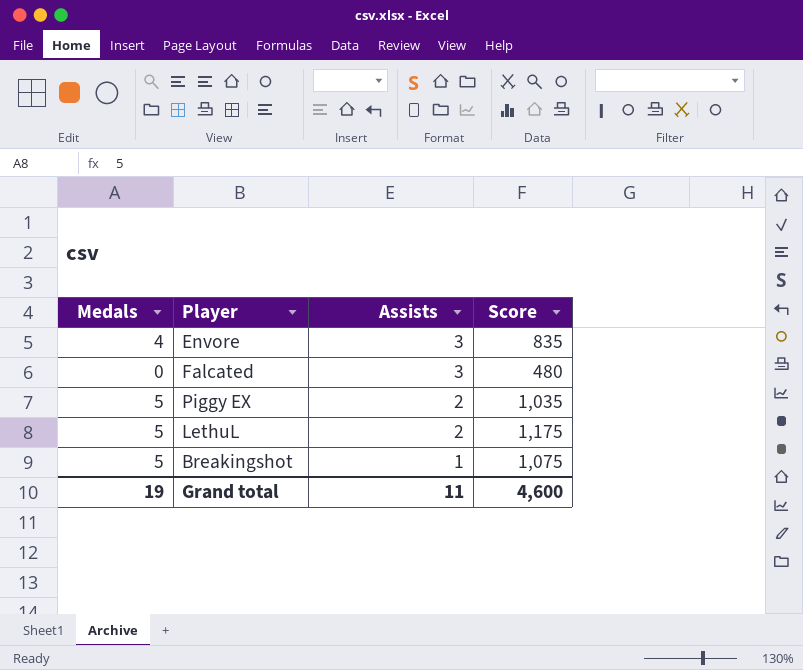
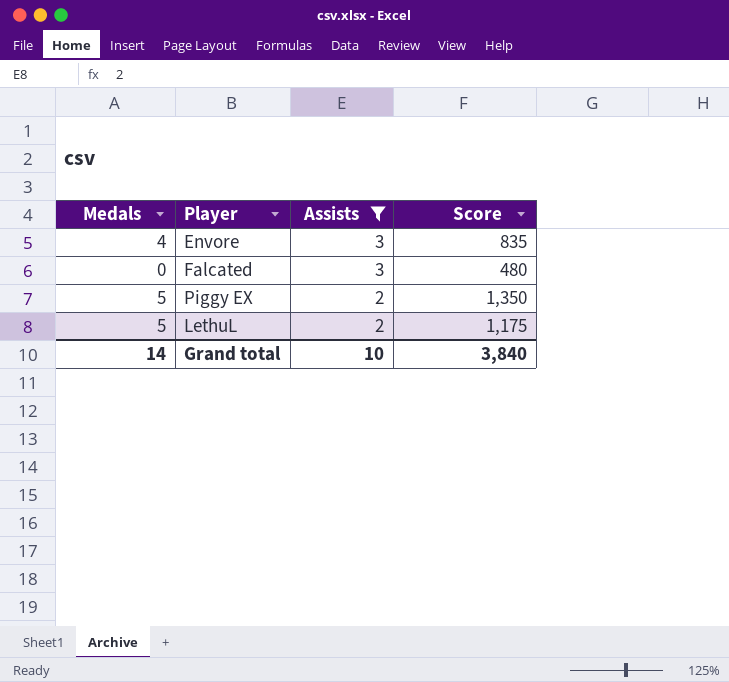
filter: none -> Assists != 1
Piggy EX | Score: 1,035 -> 1,350
Grand total | Medals: 19 -> 14
Grand total | Assists: 11 -> 10
Grand total | Score: 4,600 -> 3,840

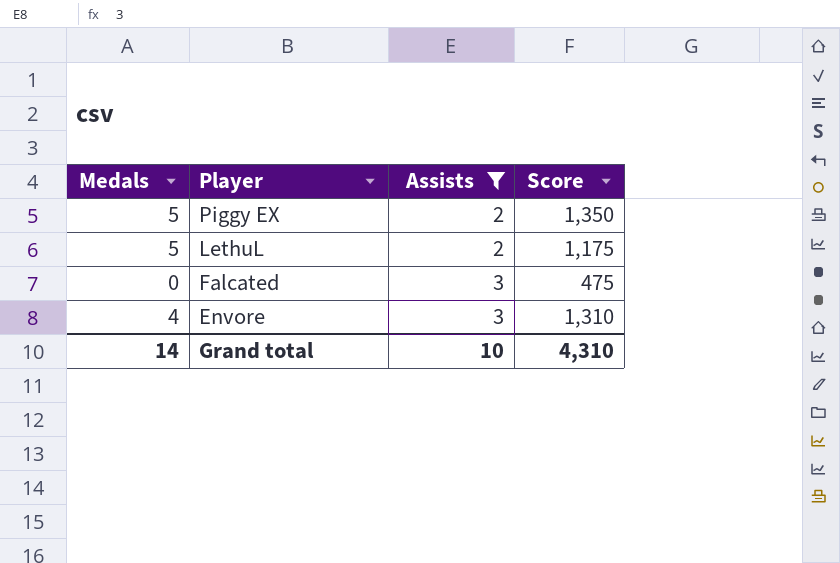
row order: Assists descending -> Player descending
Falcated | Score: 480 -> 475
Envore | Score: 835 -> 1,310
Grand total | Score: 3,840 -> 4,310

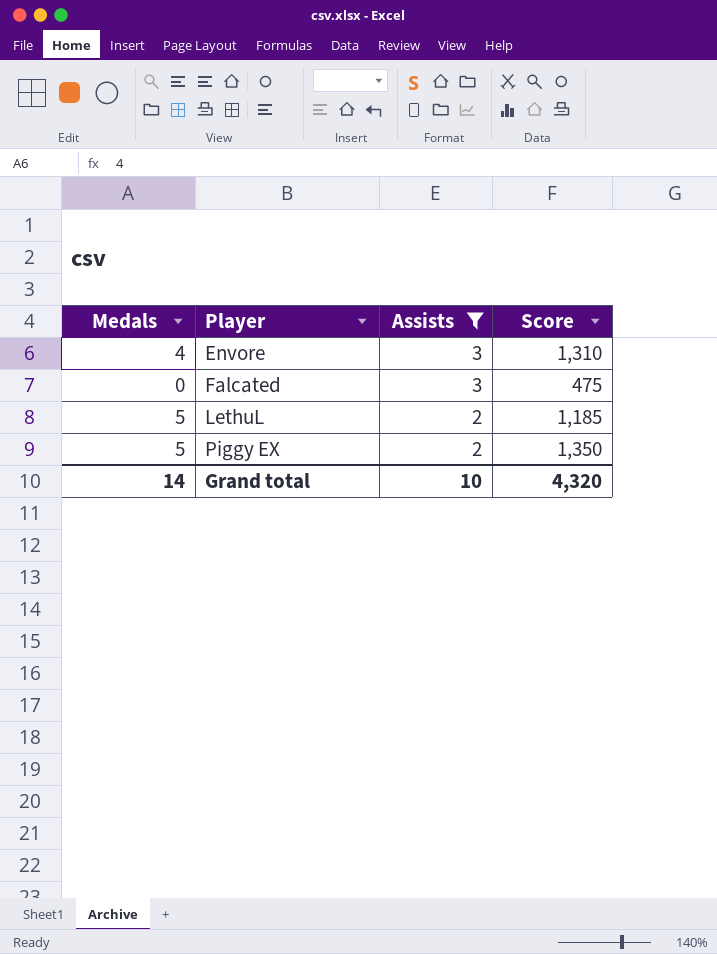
row order: Player descending -> Player ascending
LethuL | Score: 1,175 -> 1,185
Grand total | Score: 4,310 -> 4,320

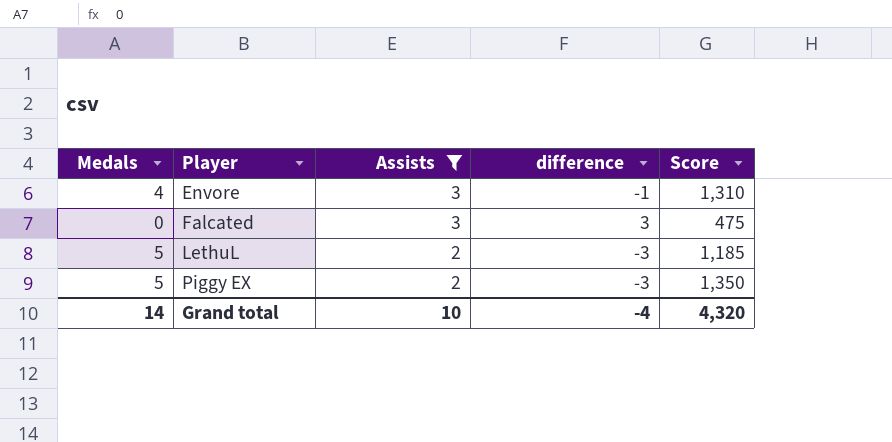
column difference | formula: none -> [Assists] - [Medals]

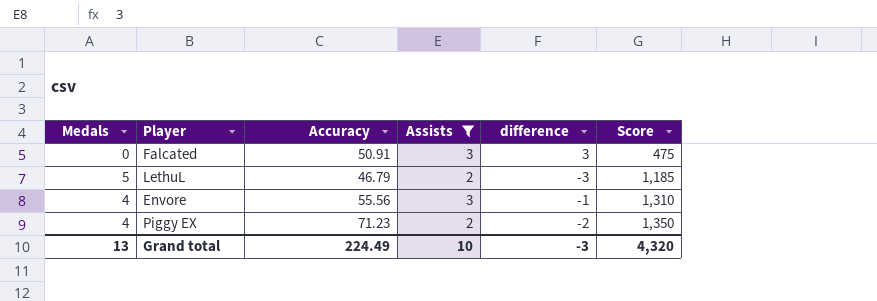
row order: Player ascending -> Score ascending
column Accuracy | position: none -> 3
Piggy EX | Medals: 5 -> 4
Piggy EX | difference: -3 -> -2
Grand total | Medals: 14 -> 13
Grand total | difference: -4 -> -3

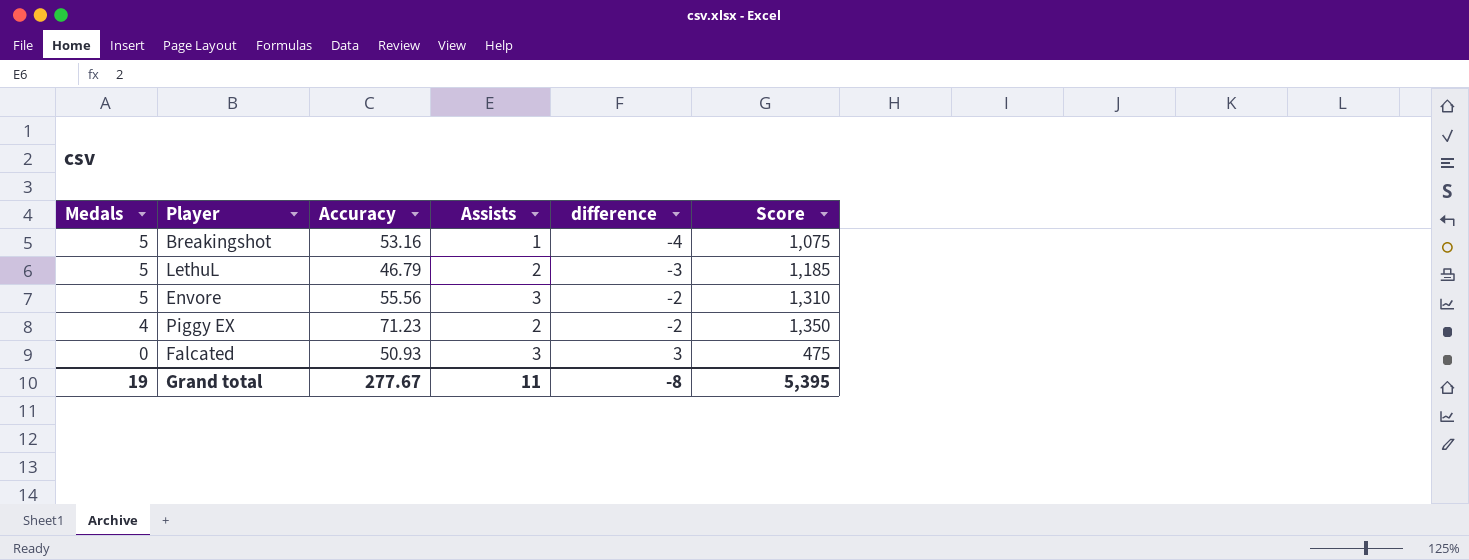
filter: Assists != 1 -> none
row order: Score ascending -> Medals descending
Envore | Medals: 4 -> 5
Envore | difference: -1 -> -2
Falcated | Accuracy: 50.91 -> 50.93
Grand total | Medals: 13 -> 19
Grand total | Accuracy: 224.49 -> 277.67
Grand total | Assists: 10 -> 11
Grand total | difference: -3 -> -8
Grand total | Score: 4,320 -> 5,395

